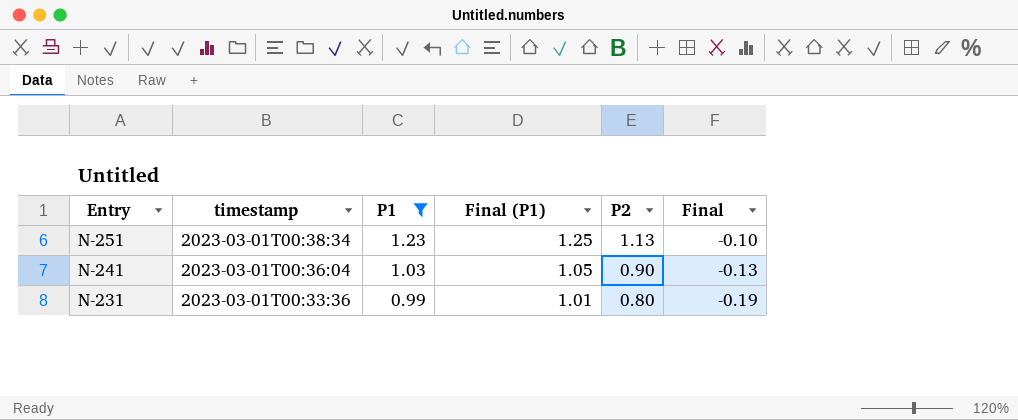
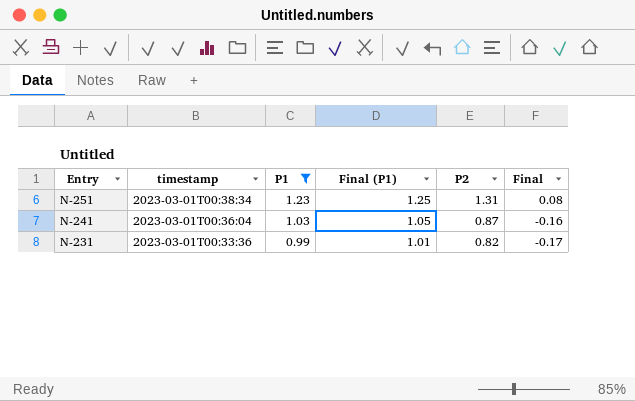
N-251 | P2: 1.13 -> 1.31
N-251 | Final: -0.10 -> 0.08
N-241 | P2: 0.90 -> 0.87
N-241 | Final: -0.13 -> -0.16
N-231 | P2: 0.80 -> 0.82
N-231 | Final: -0.19 -> -0.17

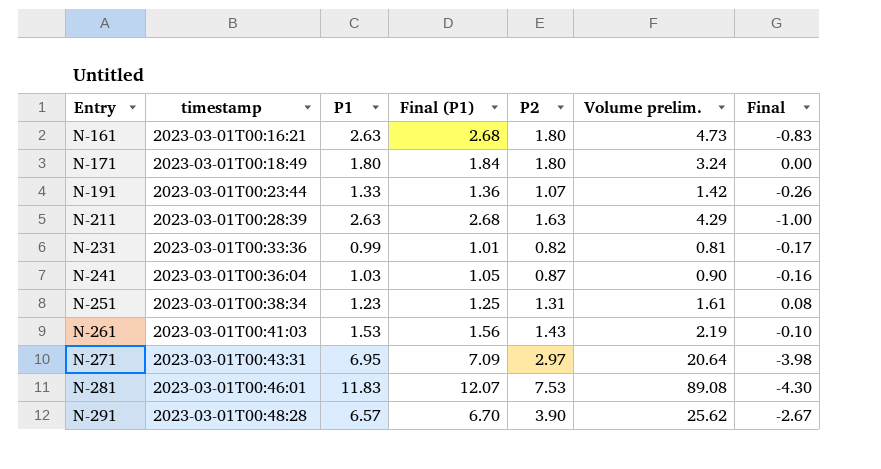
filter: P1 <= 1.23 -> none
row order: Entry descending -> Entry ascending
column Volume prelim. | formula: none -> [P1] * [P2]

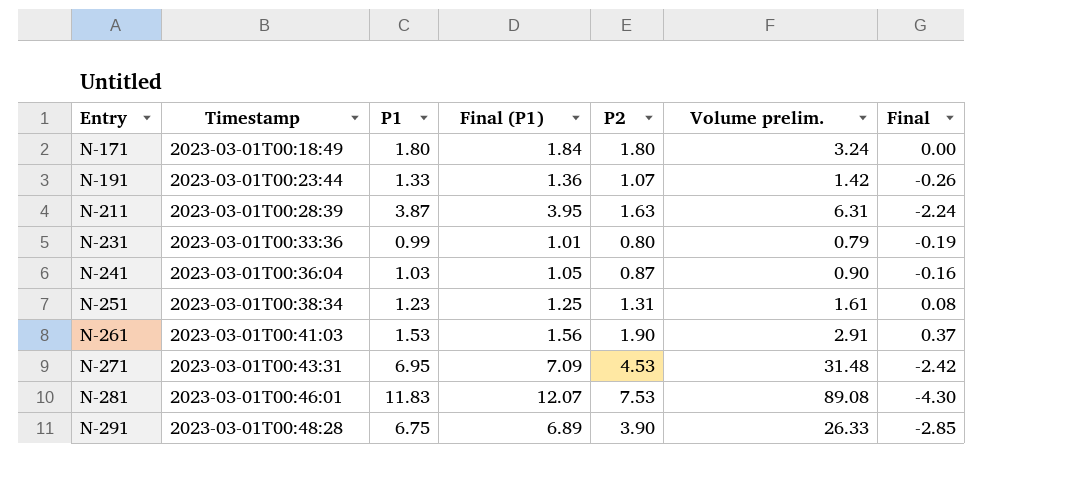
column name: timestamp -> Timestamp
row N-161: 2023-03-01T00:16:21 | 2.63 | 2.68 | 1.80 | 4.73 | -0.83 -> none
N-211 | P1: 2.63 -> 3.87
N-211 | Final (P1): 2.68 -> 3.95
N-211 | Volume prelim.: 4.29 -> 6.31
N-211 | Final: -1.00 -> -2.24
N-231 | P2: 0.82 -> 0.80
N-231 | Volume prelim.: 0.81 -> 0.79
N-231 | Final: -0.17 -> -0.19
N-261 | P2: 1.43 -> 1.90
N-261 | Volume prelim.: 2.19 -> 2.91
N-261 | Final: -0.10 -> 0.37
N-271 | P2: 2.97 -> 4.53
N-271 | Volume prelim.: 20.64 -> 31.48
N-271 | Final: -3.98 -> -2.42
N-291 | P1: 6.57 -> 6.75
N-291 | Final (P1): 6.70 -> 6.89
N-291 | Volume prelim.: 25.62 -> 26.33
N-291 | Final: -2.67 -> -2.85

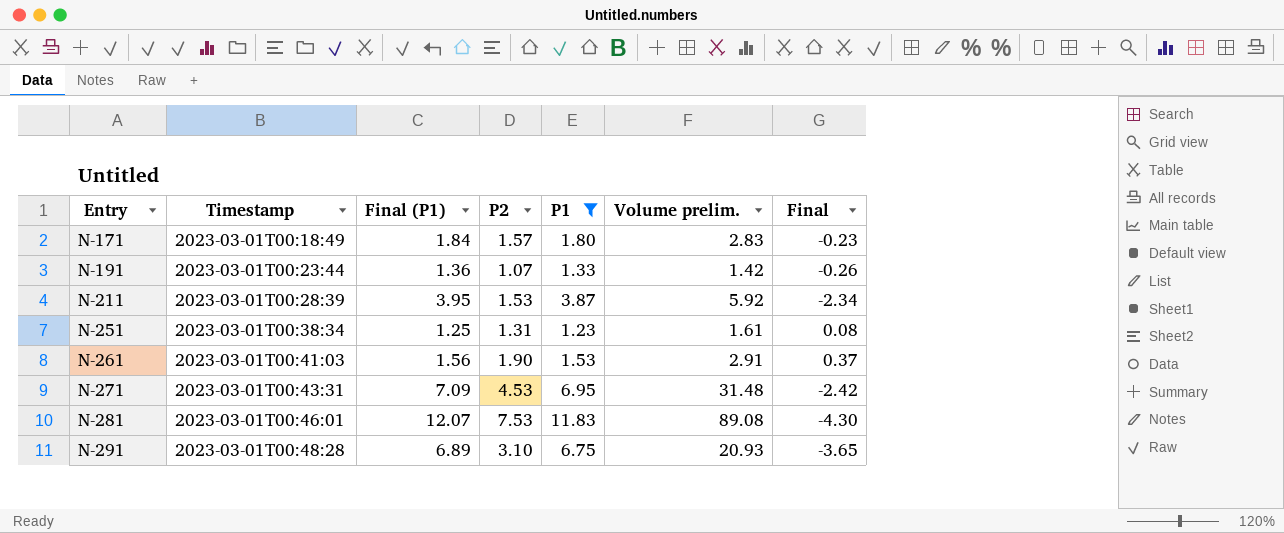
filter: none -> P1 >= 1.23
column P1 | position: 3 -> 5
N-171 | P2: 1.80 -> 1.57
N-171 | Volume prelim.: 3.24 -> 2.83
N-171 | Final: 0.00 -> -0.23
N-211 | P2: 1.63 -> 1.53
N-211 | Volume prelim.: 6.31 -> 5.92
N-211 | Final: -2.24 -> -2.34
N-291 | P2: 3.90 -> 3.10
N-291 | Volume prelim.: 26.33 -> 20.93
N-291 | Final: -2.85 -> -3.65

